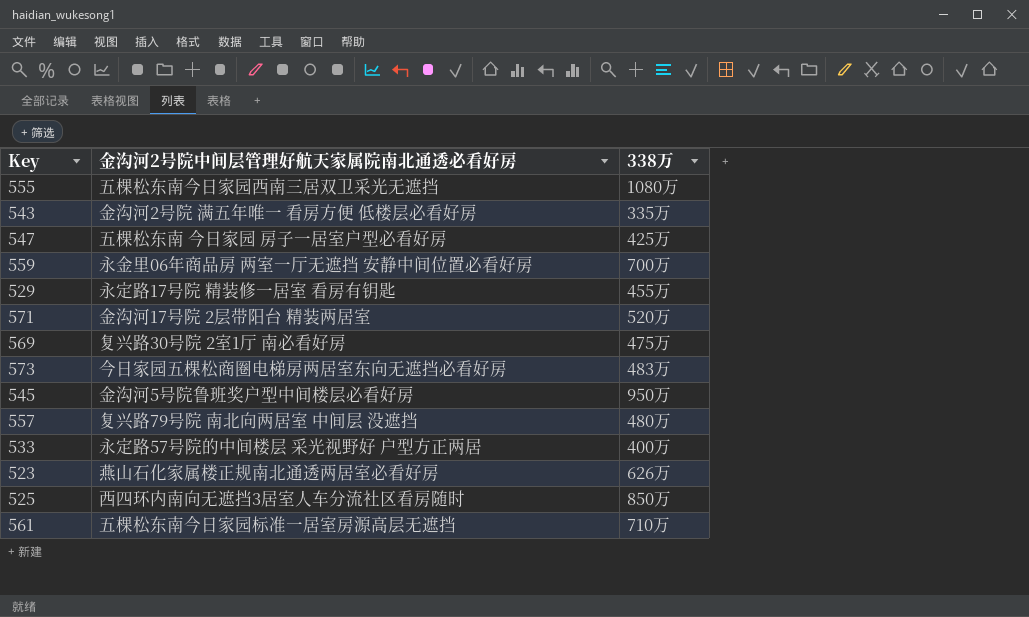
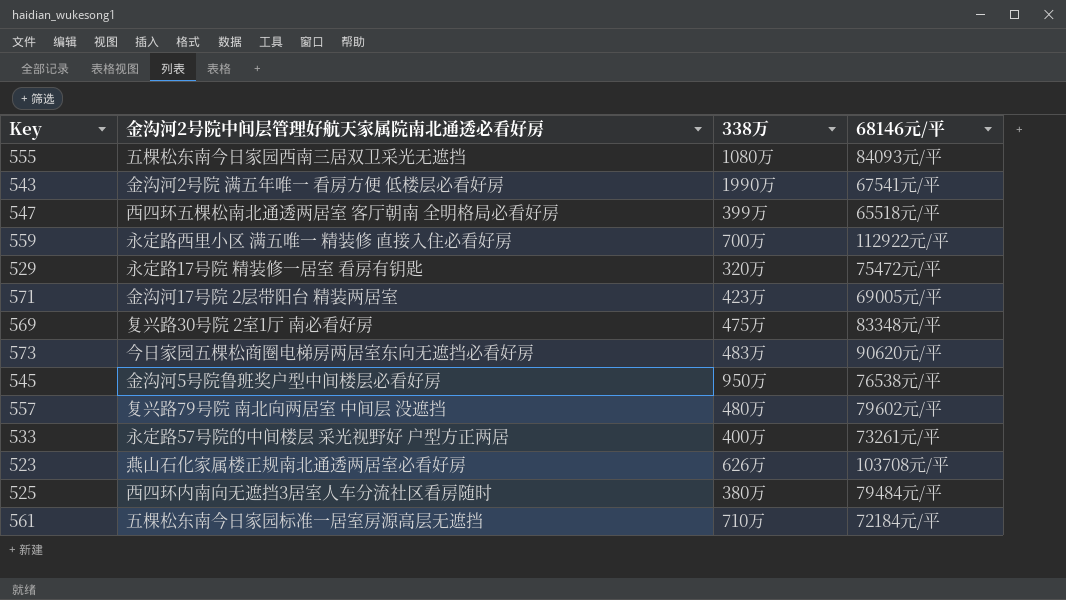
column 68146元/平 | position: none -> 4
543 | 338万: 335万 -> 1990万
547 | 金沟河2号院中间层管理好航天家属院南北通透必看好房: 五棵松东南 今日家园 房子一居室户型必看好房 -> 西四环五棵松南北通透两居室 客厅朝南 全明格局必看好房
547 | 338万: 425万 -> 399万
559 | 金沟河2号院中间层管理好航天家属院南北通透必看好房: 永金里06年商品房 两室一厅无遮挡 安静中间位置必看好房 -> 永定路西里小区 满五唯一 精装修 直接入住必看好房
529 | 338万: 455万 -> 320万
571 | 338万: 520万 -> 423万
525 | 338万: 850万 -> 380万

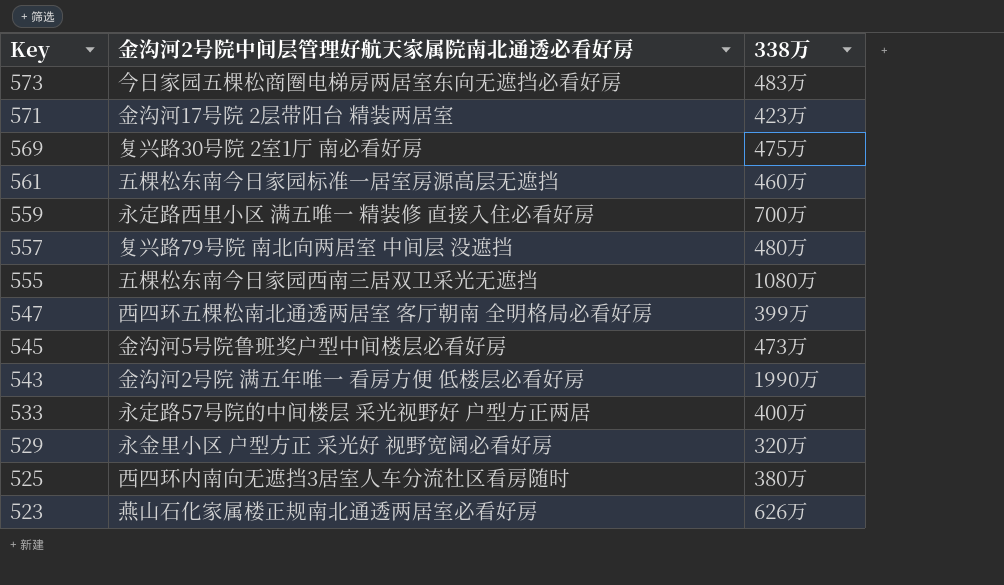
row order: none -> Key descending
column 68146元/平 | position: 4 -> none
561 | 338万: 710万 -> 460万
545 | 338万: 950万 -> 473万
529 | 金沟河2号院中间层管理好航天家属院南北通透必看好房: 永定路17号院 精装修一居室 看房有钥匙 -> 永金里小区 户型方正 采光好 视野宽阔必看好房

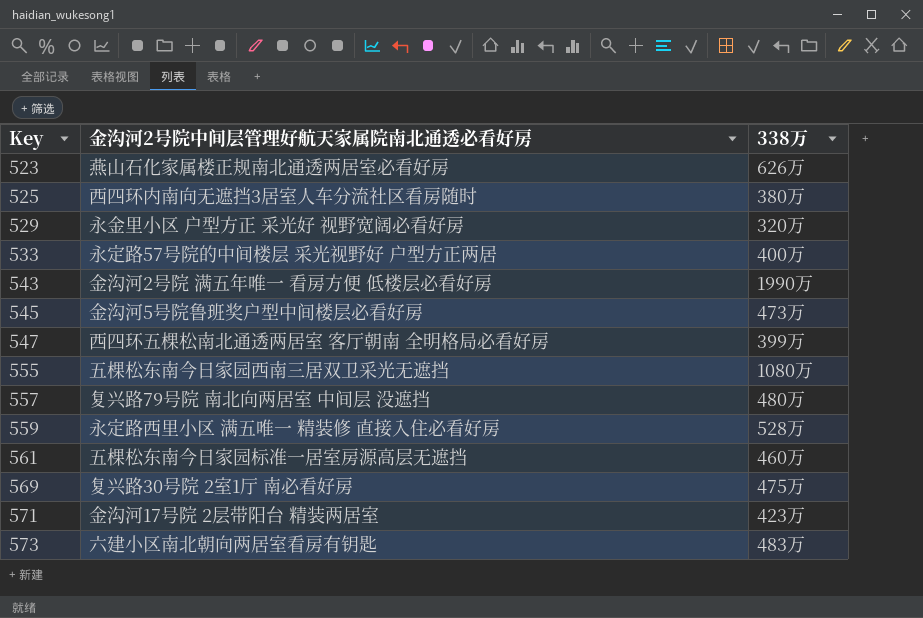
row order: Key descending -> Key ascending
559 | 338万: 700万 -> 528万
573 | 金沟河2号院中间层管理好航天家属院南北通透必看好房: 今日家园五棵松商圈电梯房两居室东向无遮挡必看好房 -> 六建小区南北朝向两居室看房有钥匙

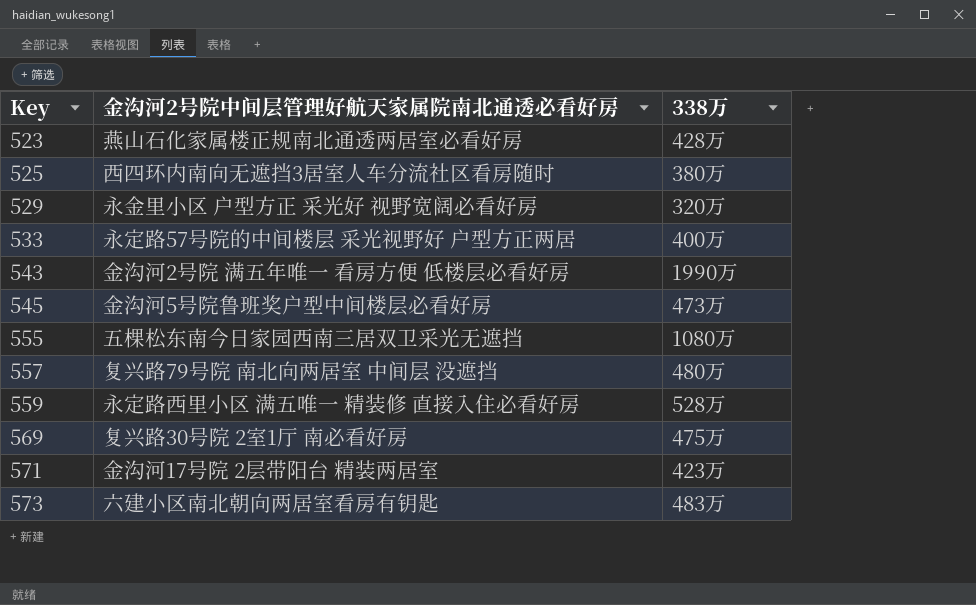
row 547: 西四环五棵松南北通透两居室 客厅朝南 全明格局必看好房 | 399万 -> none
row 561: 五棵松东南今日家园标准一居室房源高层无遮挡 | 460万 -> none
523 | 338万: 626万 -> 428万

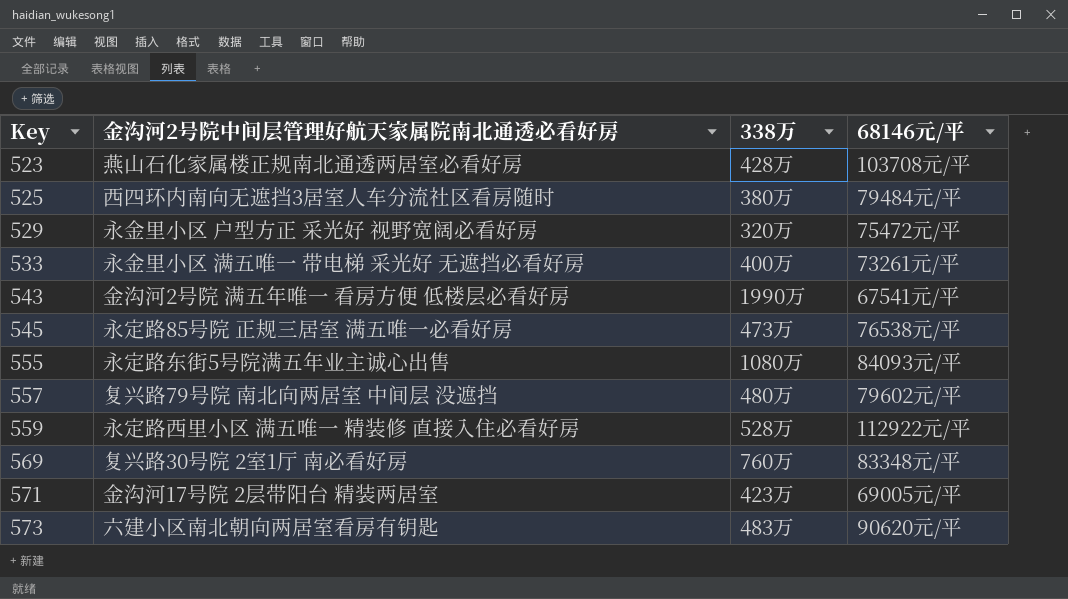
column 68146元/平 | position: none -> 4
533 | 金沟河2号院中间层管理好航天家属院南北通透必看好房: 永定路57号院的中间楼层 采光视野好 户型方正两居 -> 永金里小区 满五唯一 带电梯 采光好 无遮挡必看好房
545 | 金沟河2号院中间层管理好航天家属院南北通透必看好房: 金沟河5号院鲁班奖户型中间楼层必看好房 -> 永定路85号院 正规三居室 满五唯一必看好房
555 | 金沟河2号院中间层管理好航天家属院南北通透必看好房: 五棵松东南今日家园西南三居双卫采光无遮挡 -> 永定路东街5号院满五年业主诚心出售
569 | 338万: 475万 -> 760万

